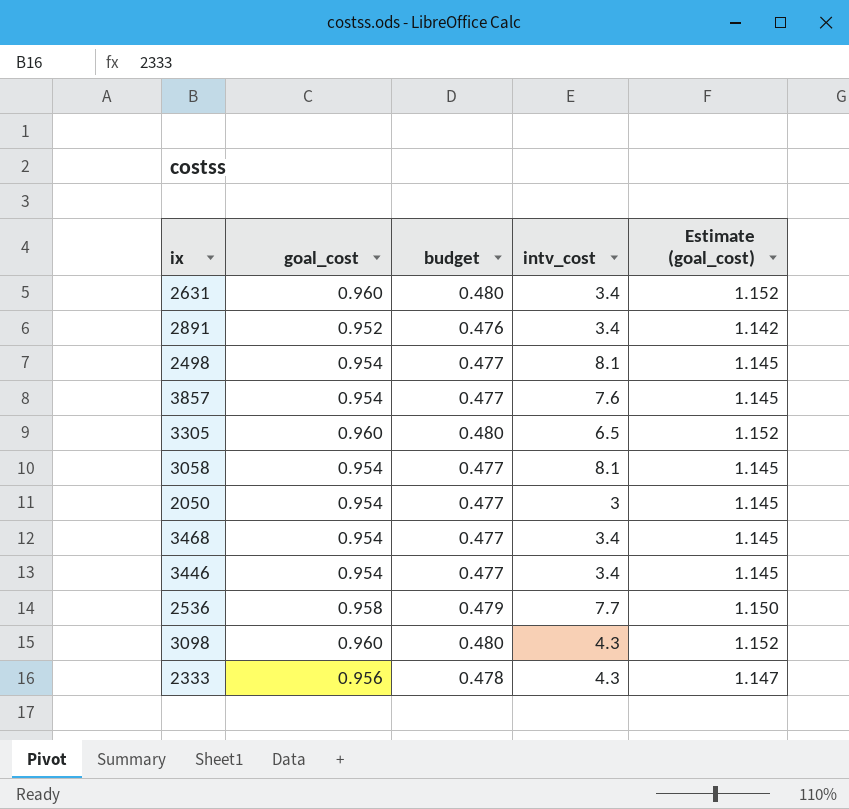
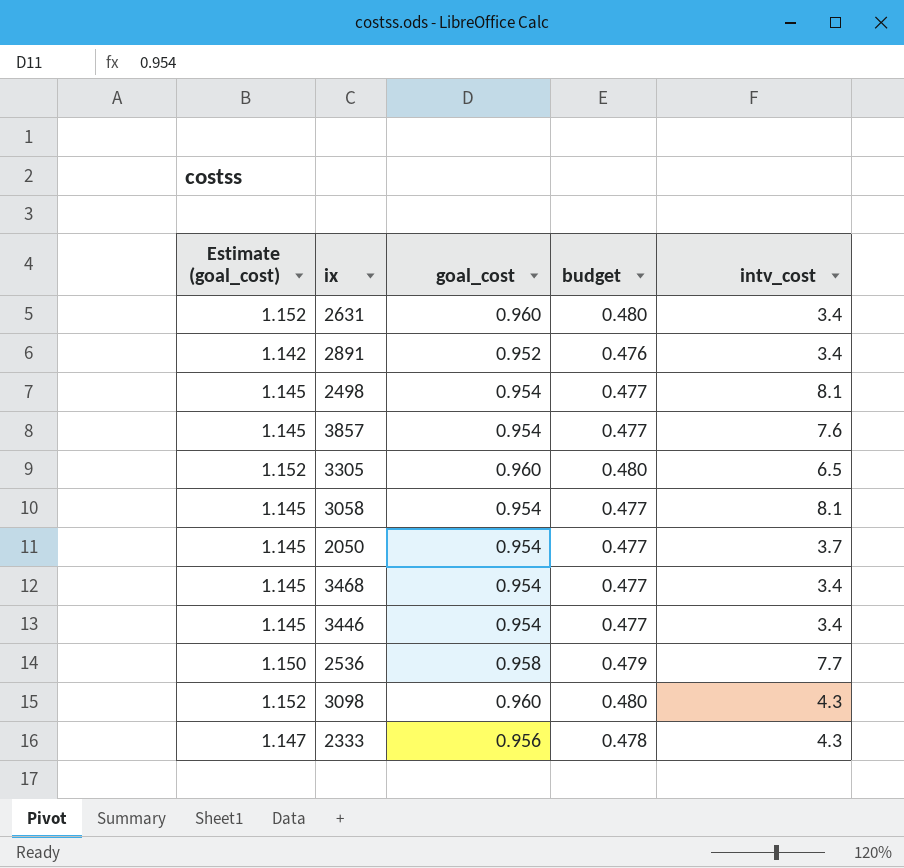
column Estimate (goal_cost) | position: 5 -> 1
2050 | intv_cost: 3 -> 3.7

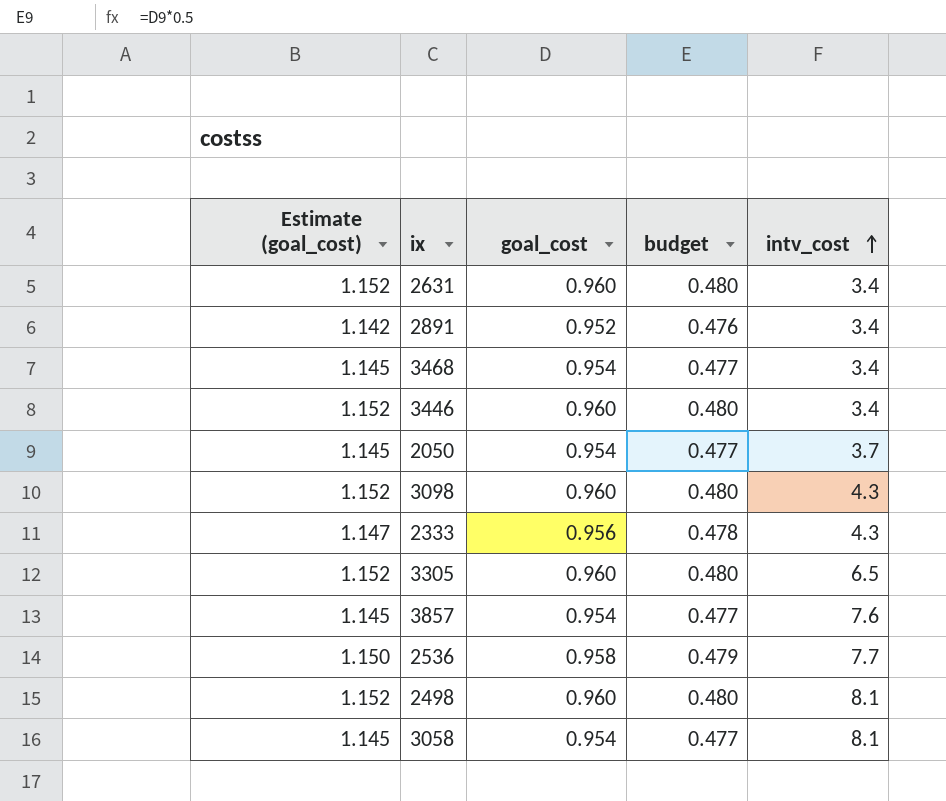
row order: none -> intv_cost ascending
3446 | Estimate (goal_cost): 1.145 -> 1.152
3446 | goal_cost: 0.954 -> 0.960
3446 | budget: 0.477 -> 0.480
2498 | Estimate (goal_cost): 1.145 -> 1.152
2498 | goal_cost: 0.954 -> 0.960
2498 | budget: 0.477 -> 0.480

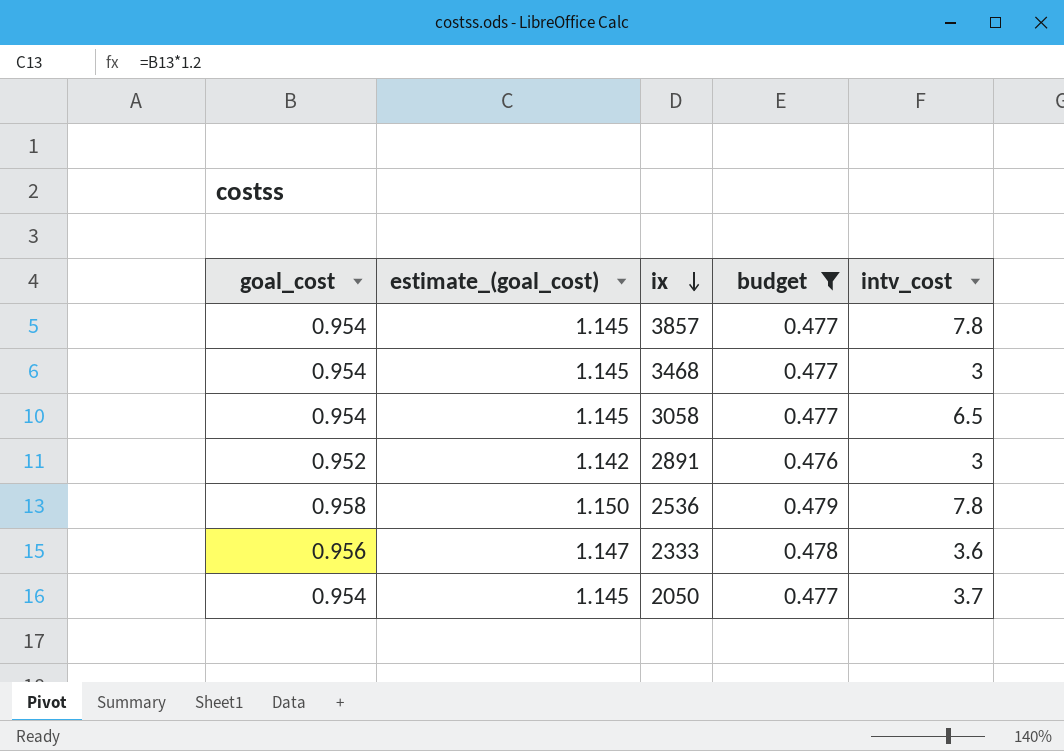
filter: none -> budget != 0.480
row order: intv_cost ascending -> ix descending
column goal_cost | position: 3 -> 1
column name: Estimate (goal_cost) -> estimate_(goal_cost)
3857 | intv_cost: 7.6 -> 7.8
3468 | intv_cost: 3.4 -> 3
3058 | intv_cost: 8.1 -> 6.5
2891 | intv_cost: 3.4 -> 3
2536 | intv_cost: 7.7 -> 7.8
2333 | intv_cost: 4.3 -> 3.6

